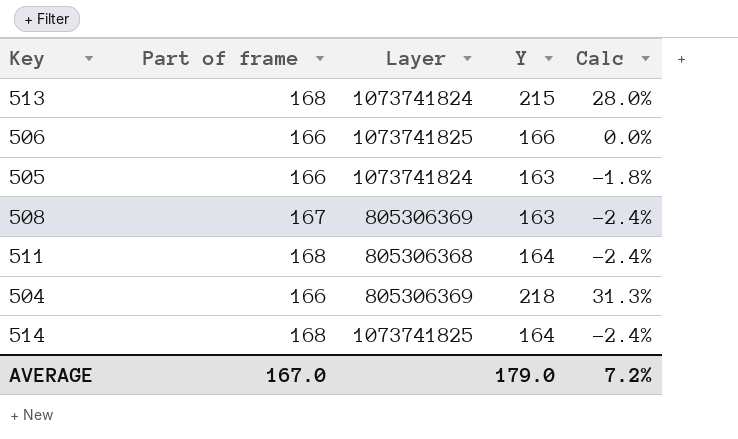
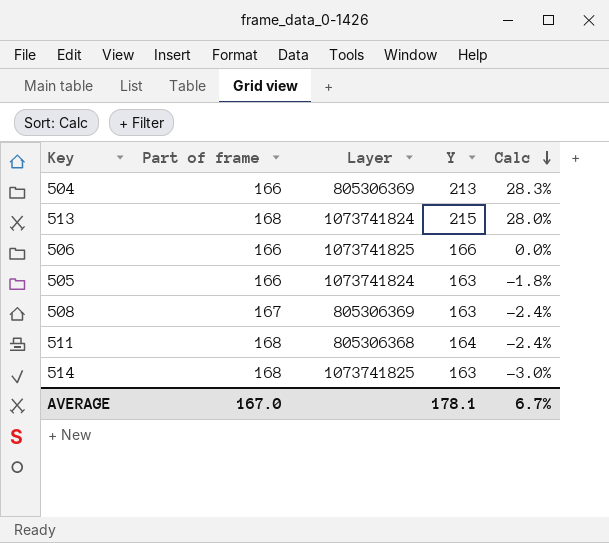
row order: none -> Calc descending
504 | Y: 218 -> 213
504 | Calc: 31.3% -> 28.3%
514 | Y: 164 -> 163
514 | Calc: -2.4% -> -3.0%
AVERAGE | Y: 179.0 -> 178.1
AVERAGE | Calc: 7.2% -> 6.7%

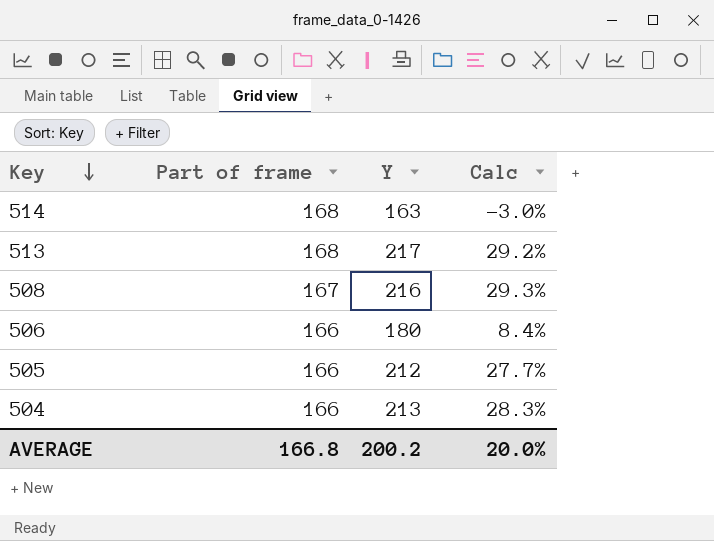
row order: Calc descending -> Key descending
column Layer | position: 3 -> none
row 511: 168 | 805306368 | 164 | -2.4% -> none
513 | Y: 215 -> 217
513 | Calc: 28.0% -> 29.2%
508 | Y: 163 -> 216
508 | Calc: -2.4% -> 29.3%
506 | Y: 166 -> 180
506 | Calc: 0.0% -> 8.4%
505 | Y: 163 -> 212
505 | Calc: -1.8% -> 27.7%
AVERAGE | Part of frame: 167.0 -> 166.8
AVERAGE | Y: 178.1 -> 200.2
AVERAGE | Calc: 6.7% -> 20.0%

